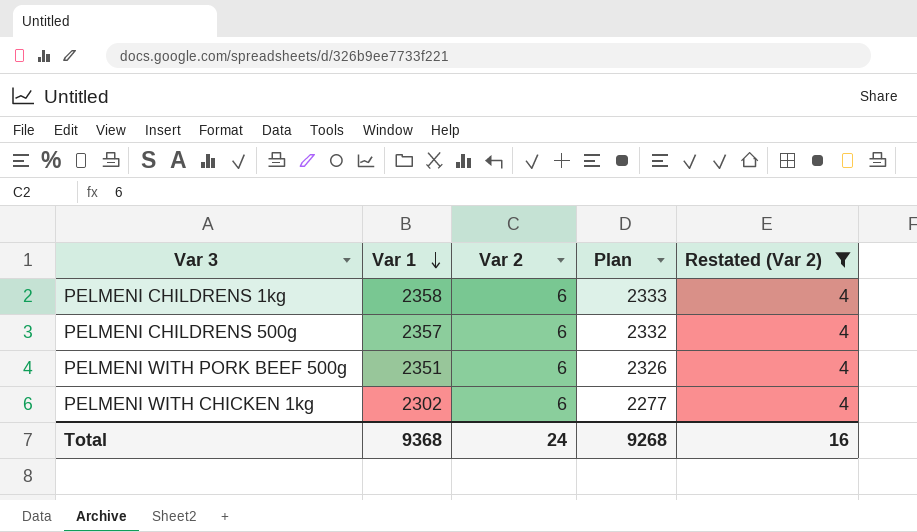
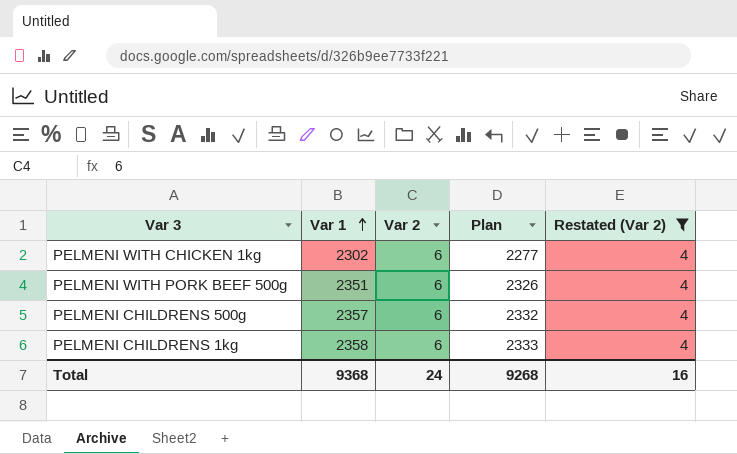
row order: Var 1 descending -> Var 1 ascending

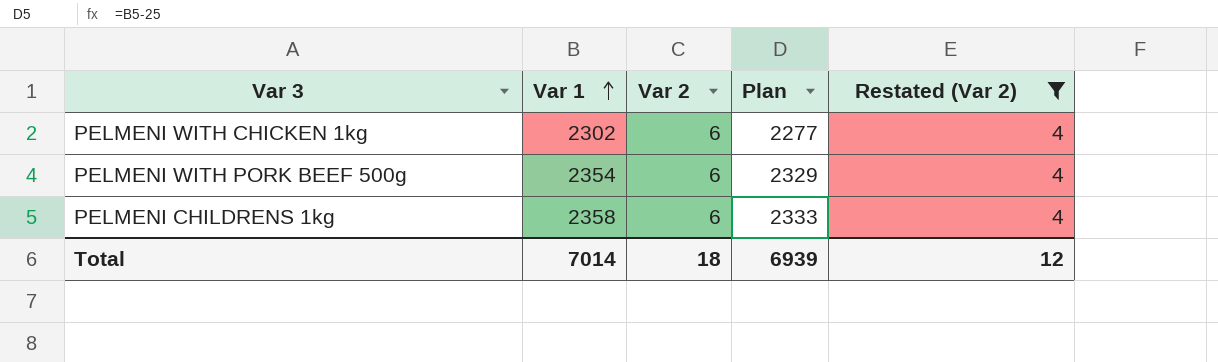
row PELMENI CHILDRENS 500g: 2357 | 6 | 2332 | 4 -> none
PELMENI WITH PORK BEEF 500g | Var 1: 2351 -> 2354
PELMENI WITH PORK BEEF 500g | Plan: 2326 -> 2329
Total | Var 1: 9368 -> 7014
Total | Var 2: 24 -> 18
Total | Plan: 9268 -> 6939
Total | Restated (Var 2): 16 -> 12

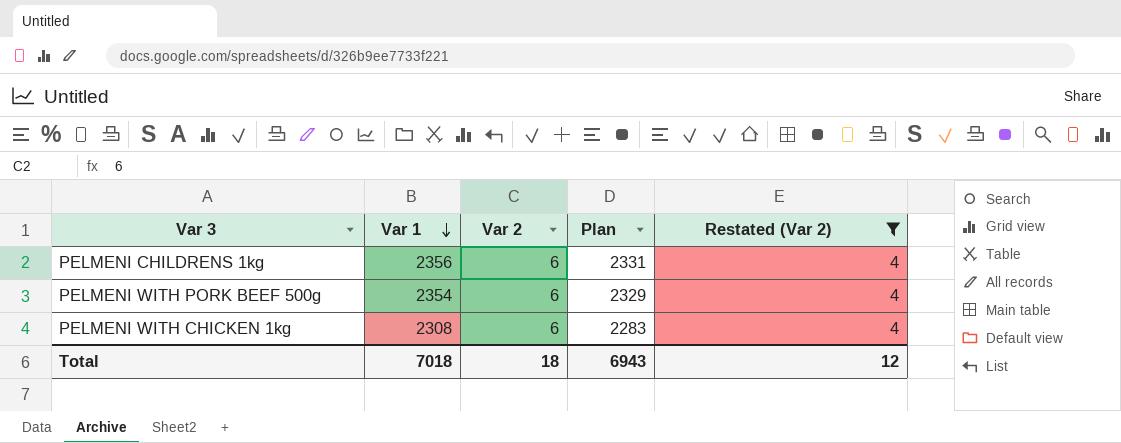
row order: Var 1 ascending -> Var 1 descending
PELMENI CHILDRENS 1kg | Var 1: 2358 -> 2356
PELMENI CHILDRENS 1kg | Plan: 2333 -> 2331
PELMENI WITH CHICKEN 1kg | Var 1: 2302 -> 2308
PELMENI WITH CHICKEN 1kg | Plan: 2277 -> 2283
Total | Var 1: 7014 -> 7018
Total | Plan: 6939 -> 6943

